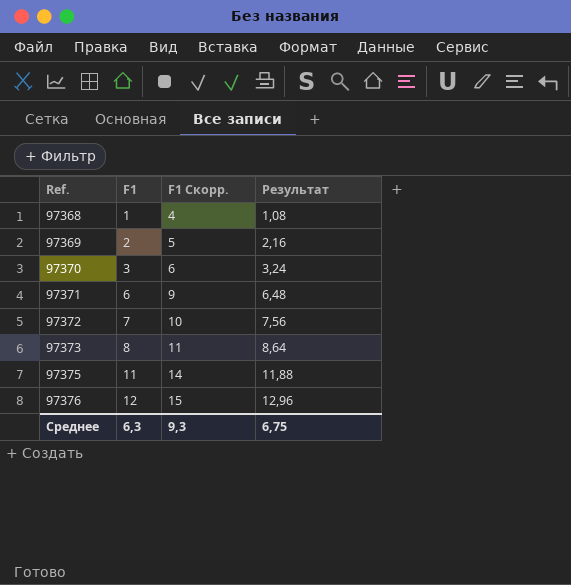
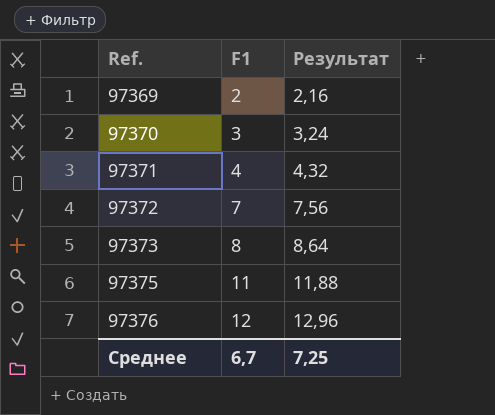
column F1 Скорр. | formula: [F1] + 3 -> none
row 97368: 1 | 4 | 1,08 -> none
97371 | F1: 6 -> 4
97371 | Результат: 6,48 -> 4,32
Среднее | F1: 6,3 -> 6,7
Среднее | Результат: 6,75 -> 7,25

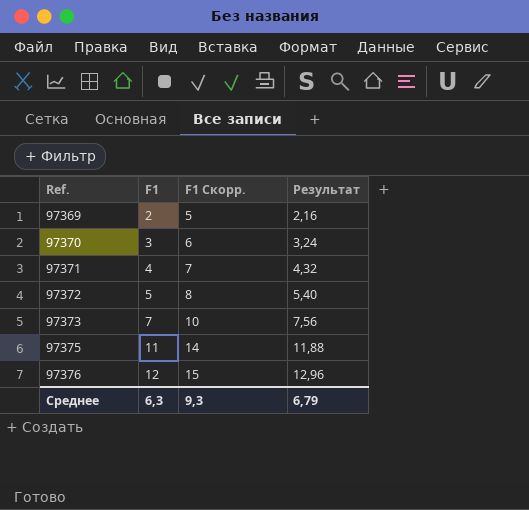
column F1 Скорр. | formula: none -> [F1] + 3
97372 | F1: 7 -> 5
97372 | Результат: 7,56 -> 5,40
97373 | F1: 8 -> 7
97373 | Результат: 8,64 -> 7,56
Среднее | F1: 6,7 -> 6,3
Среднее | Результат: 7,25 -> 6,79

